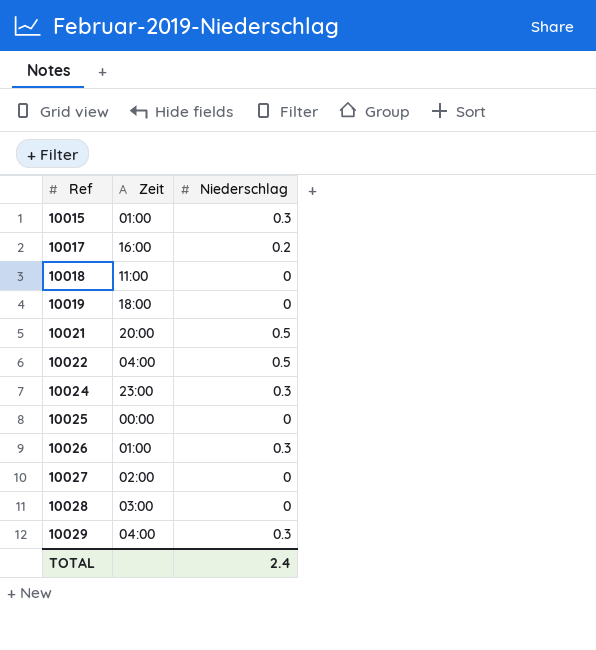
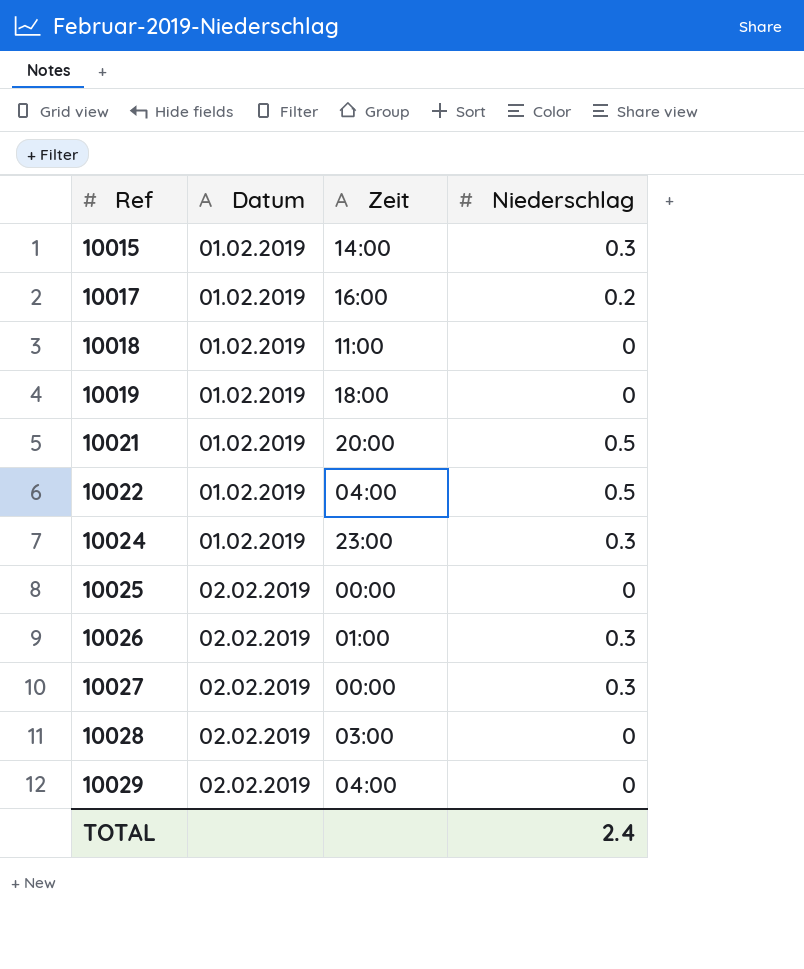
column Datum | position: none -> 2
10015 | Zeit: 01:00 -> 14:00
10027 | Zeit: 02:00 -> 00:00
10027 | Niederschlag: 0 -> 0.3
10029 | Niederschlag: 0.3 -> 0

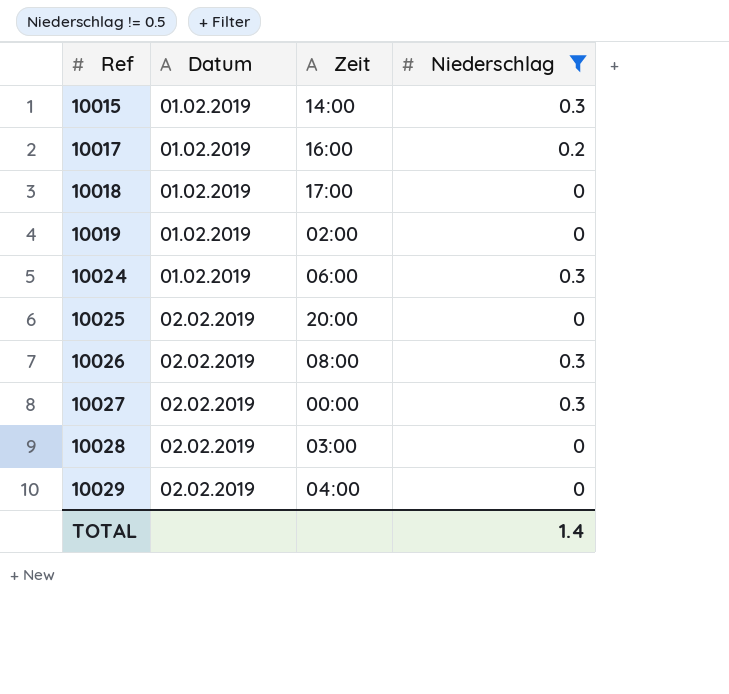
filter: none -> Niederschlag != 0.5
10018 | Zeit: 11:00 -> 17:00
10019 | Zeit: 18:00 -> 02:00
10024 | Zeit: 23:00 -> 06:00
10025 | Zeit: 00:00 -> 20:00
10026 | Zeit: 01:00 -> 08:00
TOTAL | Niederschlag: 2.4 -> 1.4

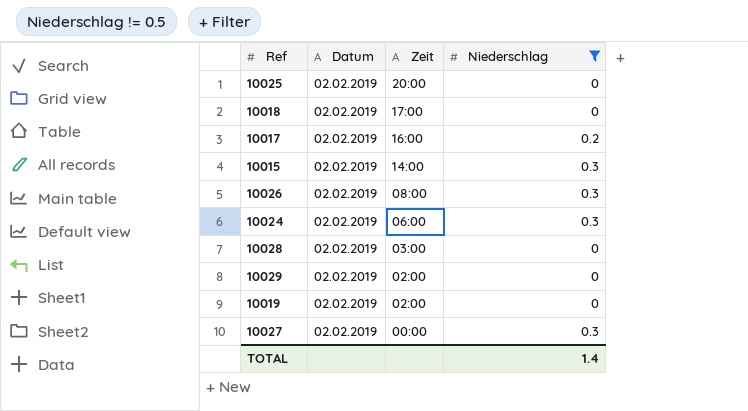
row order: Ref ascending -> Zeit descending
10018 | Datum: 01.02.2019 -> 02.02.2019
10017 | Datum: 01.02.2019 -> 02.02.2019
10015 | Datum: 01.02.2019 -> 02.02.2019
10024 | Datum: 01.02.2019 -> 02.02.2019
10029 | Zeit: 04:00 -> 02:00
10019 | Datum: 01.02.2019 -> 02.02.2019

